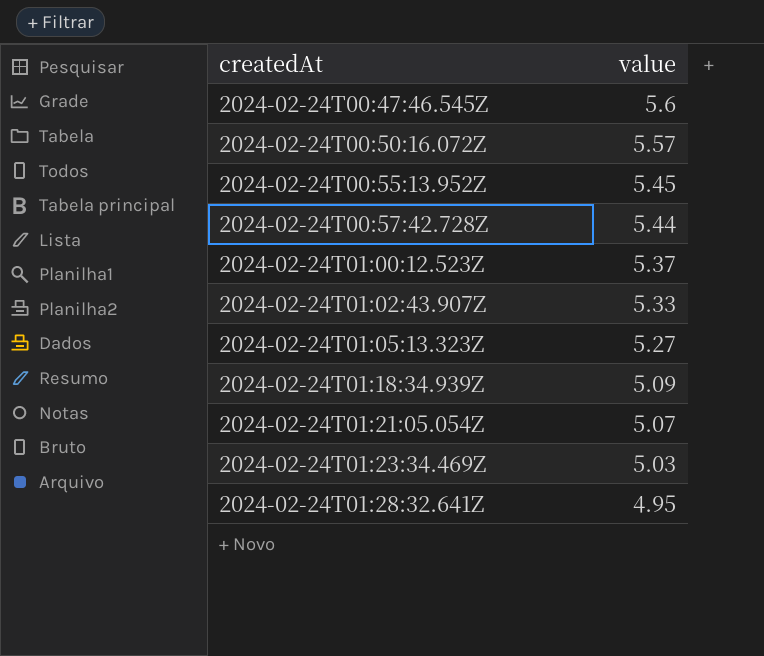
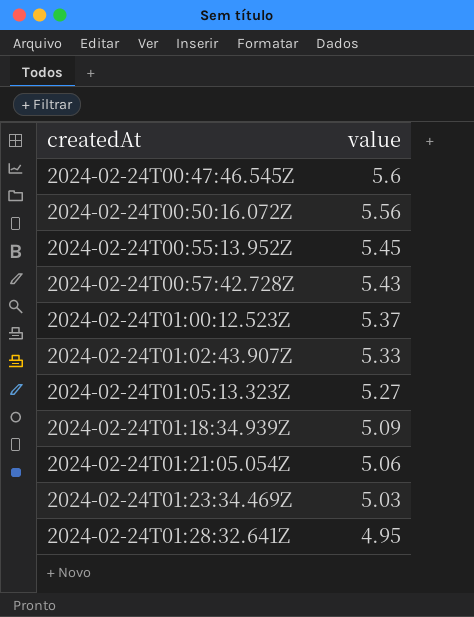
2024-02-24T00:50:16.072Z | value: 5.57 -> 5.56
2024-02-24T00:57:42.728Z | value: 5.44 -> 5.43
2024-02-24T01:21:05.054Z | value: 5.07 -> 5.06

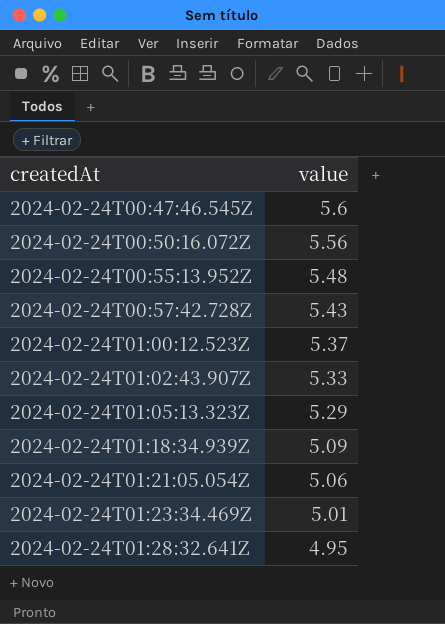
2024-02-24T00:55:13.952Z | value: 5.45 -> 5.48
2024-02-24T01:05:13.323Z | value: 5.27 -> 5.29
2024-02-24T01:23:34.469Z | value: 5.03 -> 5.01

